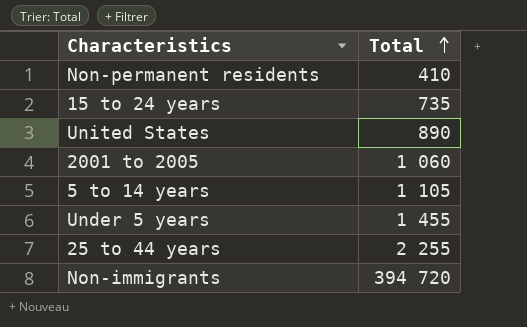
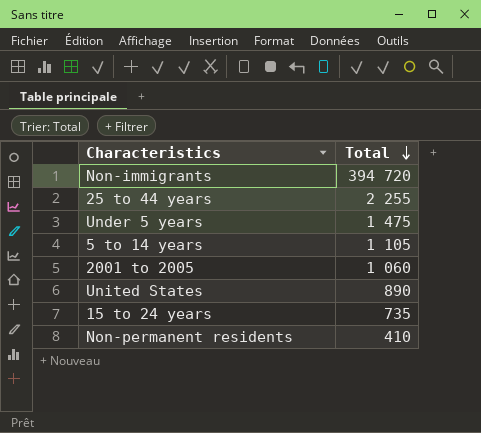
row order: Total ascending -> Total descending
Under 5 years | Total: 1 455 -> 1 475

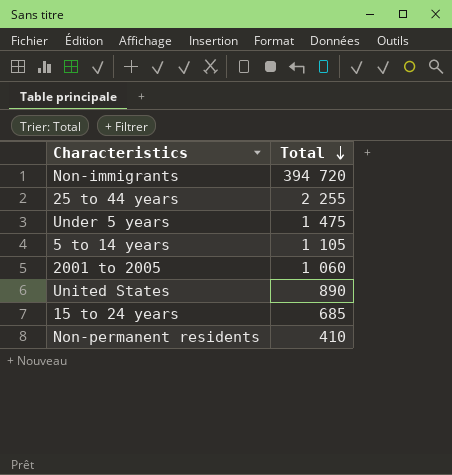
15 to 24 years | Total: 735 -> 685

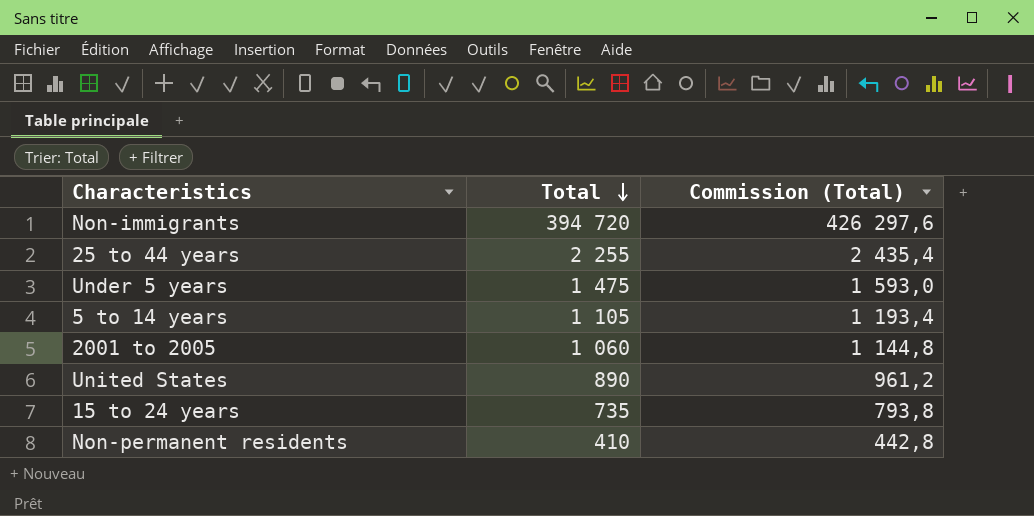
column Commission (Total) | formula: none -> [Total] * 1,08
15 to 24 years | Total: 685 -> 735

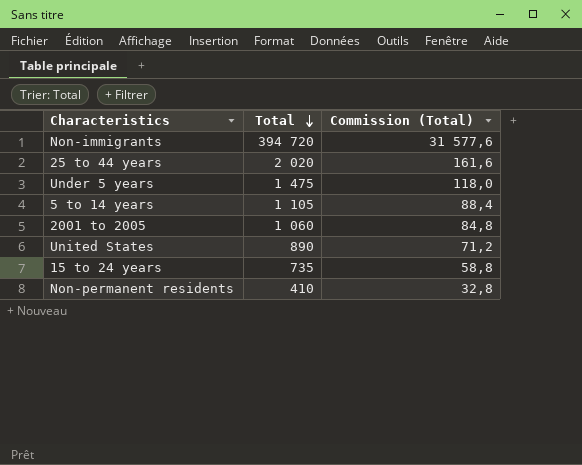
column Commission (Total) | formula: [Total] * 1,08 -> [Total] * 0,08
25 to 44 years | Total: 2 255 -> 2 020

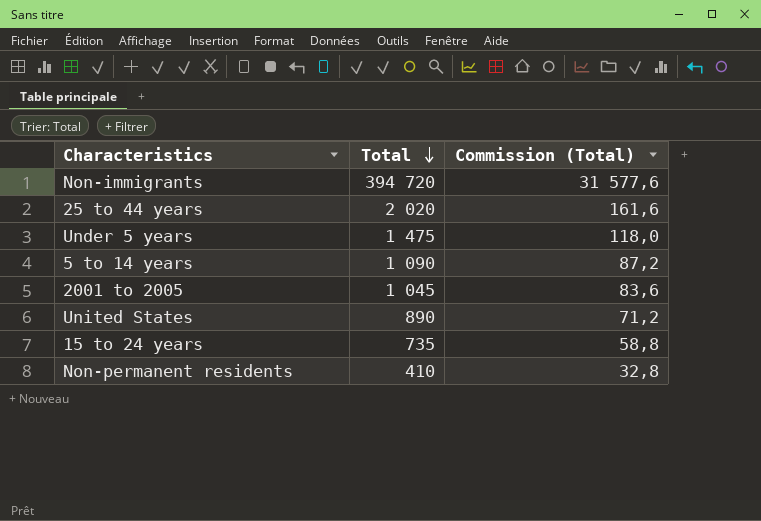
5 to 14 years | Total: 1 105 -> 1 090
5 to 14 years | Commission (Total): 88,4 -> 87,2
2001 to 2005 | Total: 1 060 -> 1 045
2001 to 2005 | Commission (Total): 84,8 -> 83,6

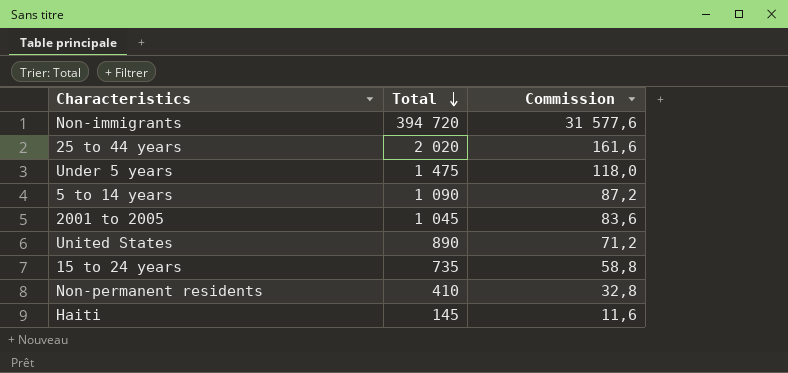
column name: Commission (Total) -> Commission
row Haiti: none -> 145 | 11,6

